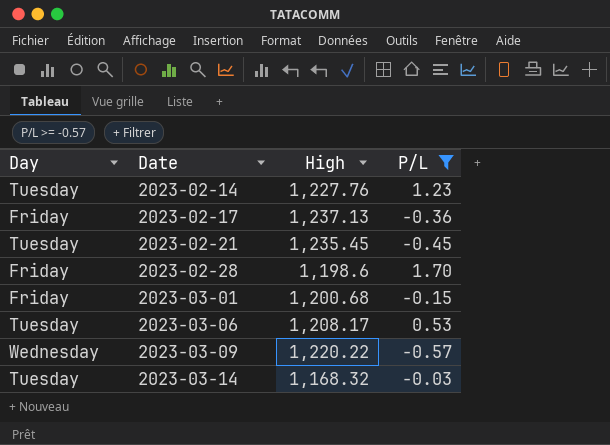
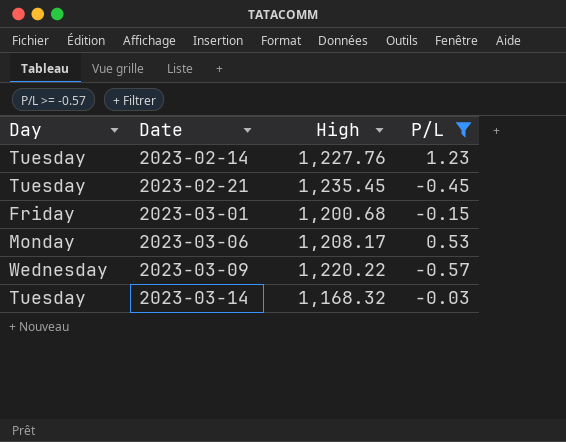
row 2023-02-17: Friday | 1,237.13 | -0.36 -> none
row 2023-02-28: Friday | 1,198.6 | 1.70 -> none
2023-03-06 | Day: Tuesday -> Monday

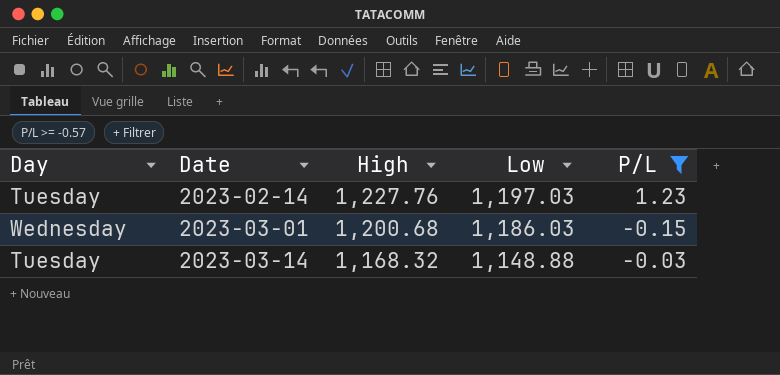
column Low | position: none -> 4
row 2023-02-21: Tuesday | 1,235.45 | -0.45 -> none
row 2023-03-06: Monday | 1,208.17 | 0.53 -> none
row 2023-03-09: Wednesday | 1,220.22 | -0.57 -> none
2023-03-01 | Day: Friday -> Wednesday

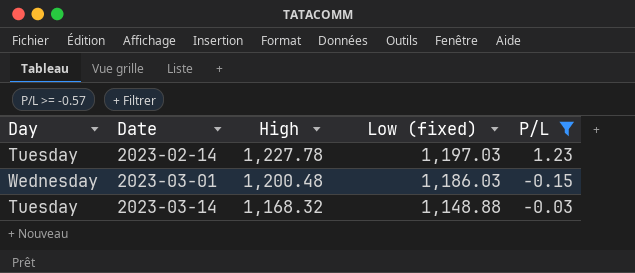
column name: Low -> Low (fixed)
2023-02-14 | High: 1,227.76 -> 1,227.78
2023-03-01 | High: 1,200.68 -> 1,200.48

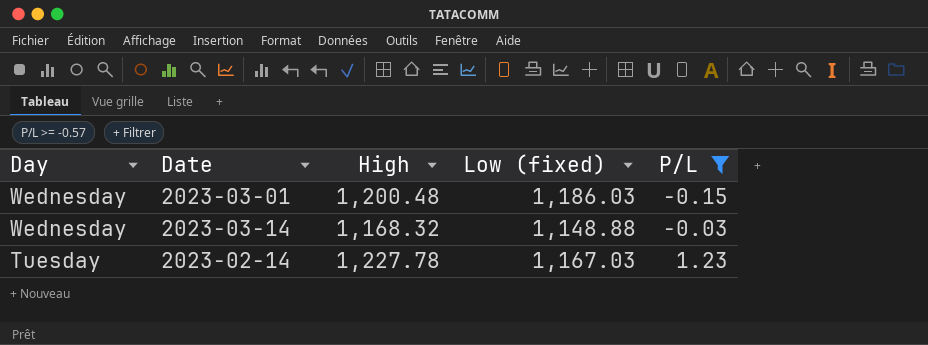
row order: Date ascending -> Day descending
2023-03-14 | Day: Tuesday -> Wednesday
2023-02-14 | Low (fixed): 1,197.03 -> 1,167.03

